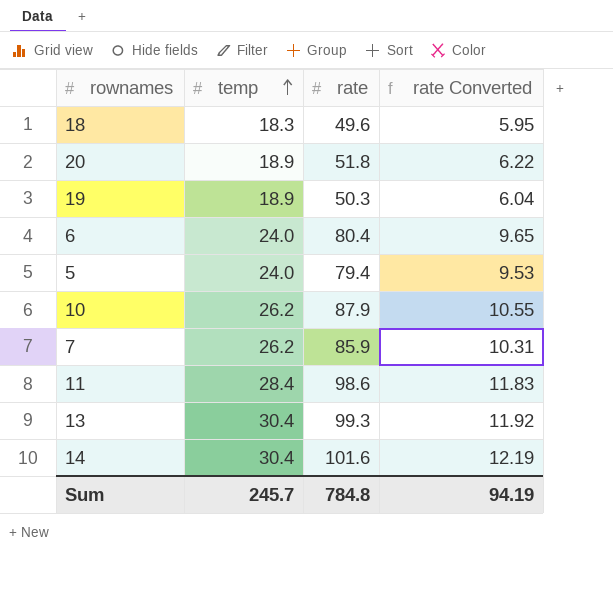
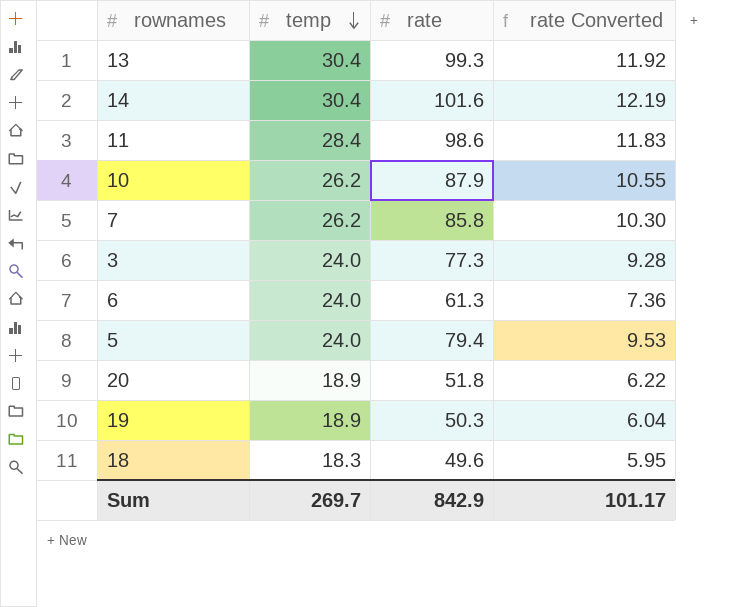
row order: temp ascending -> temp descending
7 | rate: 85.9 -> 85.8
7 | rate Converted: 10.31 -> 10.30
row 3: none -> 24.0 | 77.3 | 9.28
6 | rate: 80.4 -> 61.3
6 | rate Converted: 9.65 -> 7.36
Sum | temp: 245.7 -> 269.7
Sum | rate: 784.8 -> 842.9
Sum | rate Converted: 94.19 -> 101.17

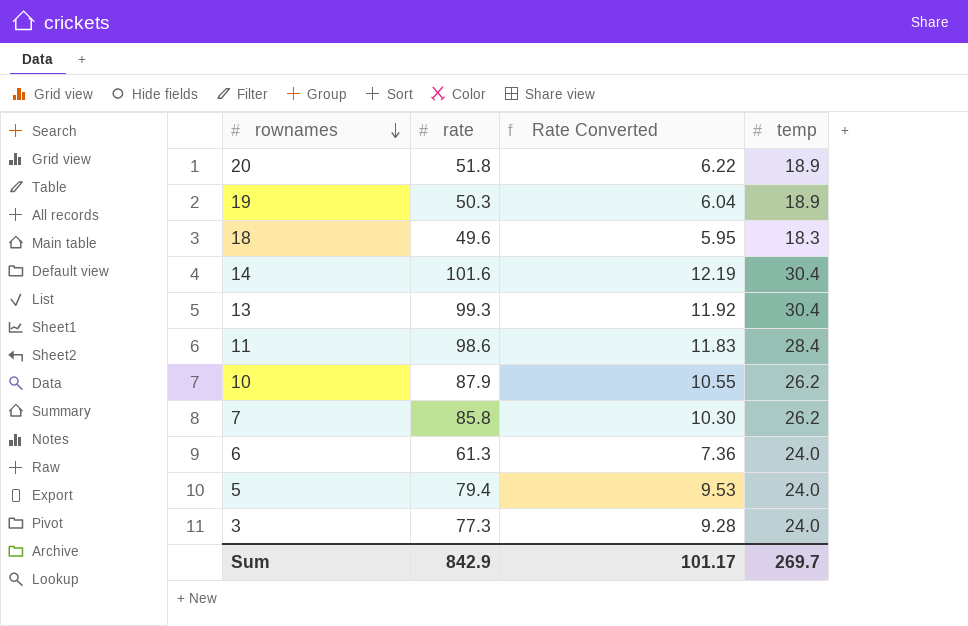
row order: temp descending -> rownames descending
column name: rate Converted -> Rate Converted
column temp | position: 2 -> 4

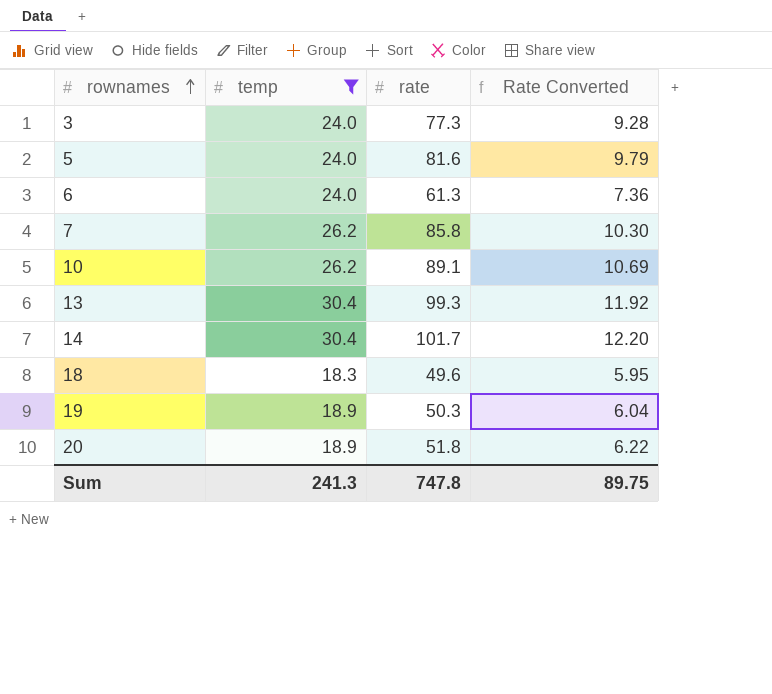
filter: none -> temp != 28.4
row order: rownames descending -> rownames ascending
column temp | position: 4 -> 2
5 | rate: 79.4 -> 81.6
5 | Rate Converted: 9.53 -> 9.79
10 | rate: 87.9 -> 89.1
10 | Rate Converted: 10.55 -> 10.69
14 | rate: 101.6 -> 101.7
14 | Rate Converted: 12.19 -> 12.20
Sum | temp: 269.7 -> 241.3
Sum | rate: 842.9 -> 747.8
Sum | Rate Converted: 101.17 -> 89.75

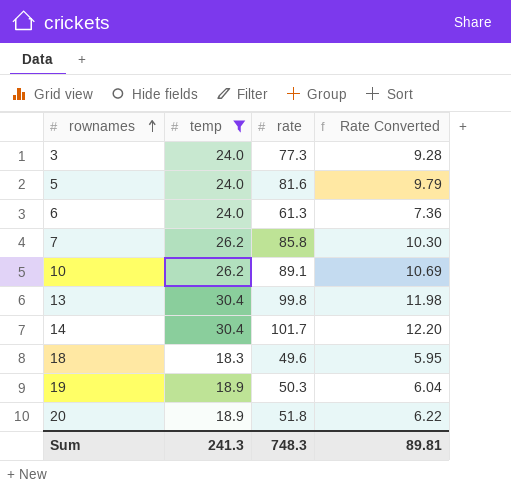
13 | rate: 99.3 -> 99.8
13 | Rate Converted: 11.92 -> 11.98
Sum | rate: 747.8 -> 748.3
Sum | Rate Converted: 89.75 -> 89.81

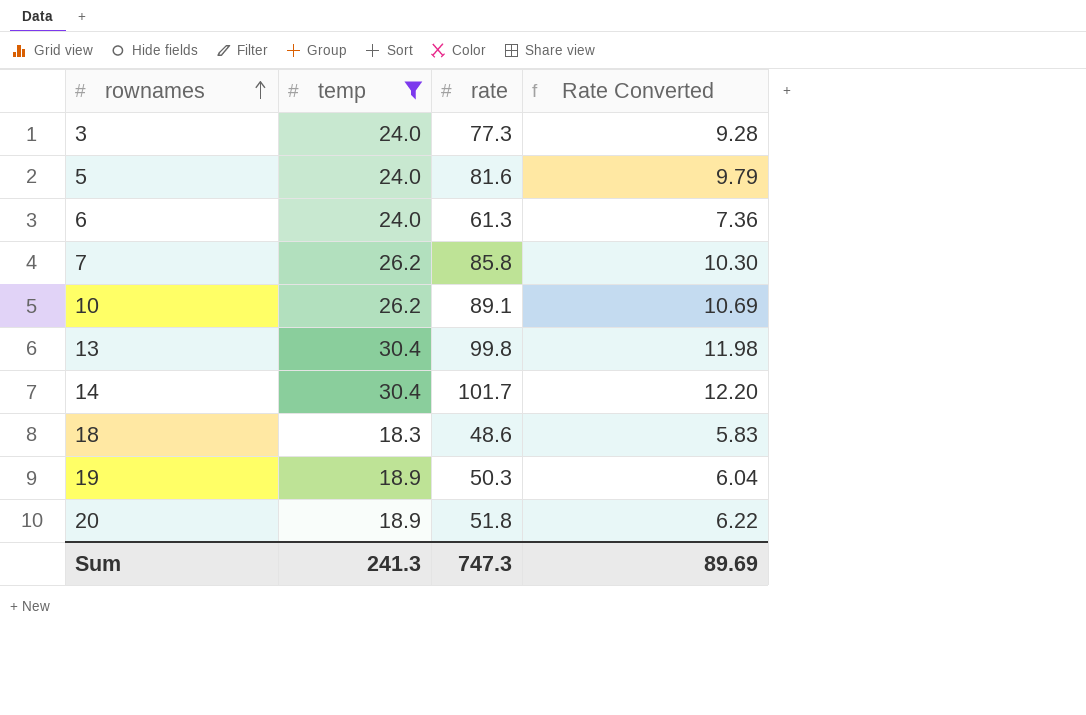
18 | rate: 49.6 -> 48.6
18 | Rate Converted: 5.95 -> 5.83
Sum | rate: 748.3 -> 747.3
Sum | Rate Converted: 89.81 -> 89.69

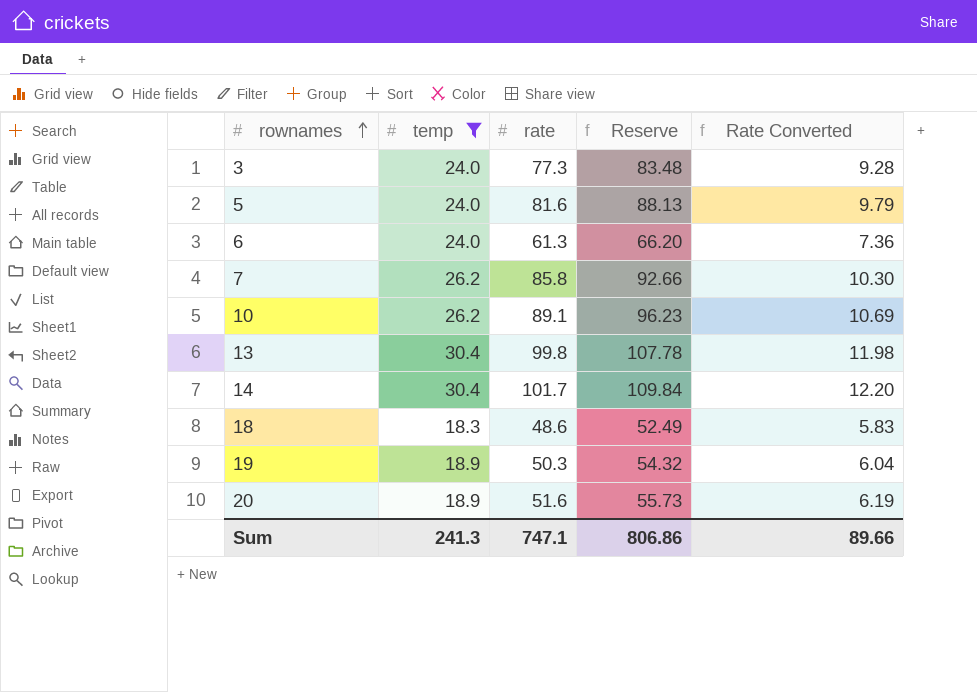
column Reserve | formula: none -> [rate] * 1.08
20 | rate: 51.8 -> 51.6
20 | Rate Converted: 6.22 -> 6.19
Sum | rate: 747.3 -> 747.1
Sum | Rate Converted: 89.69 -> 89.66

